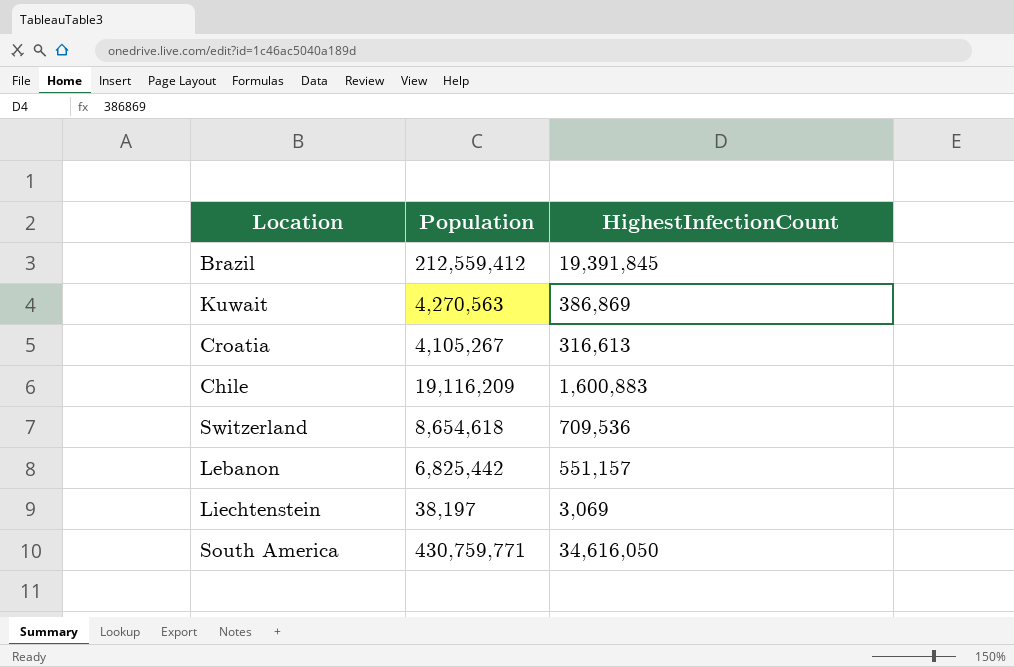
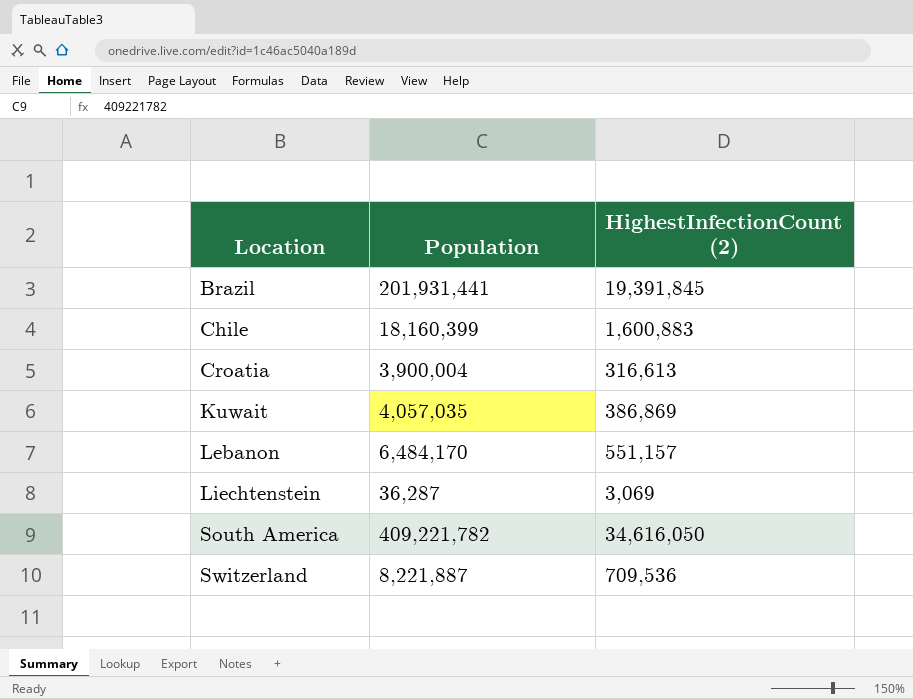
row order: none -> Location ascending
column name: HighestInfectionCount -> HighestInfectionCount (2)
Brazil | Population: 212,559,412 -> 201,931,441
Chile | Population: 19,116,209 -> 18,160,399
Croatia | Population: 4,105,267 -> 3,900,004
Kuwait | Population: 4,270,563 -> 4,057,035
Lebanon | Population: 6,825,442 -> 6,484,170
Liechtenstein | Population: 38,197 -> 36,287
South America | Population: 430,759,771 -> 409,221,782
Switzerland | Population: 8,654,618 -> 8,221,887

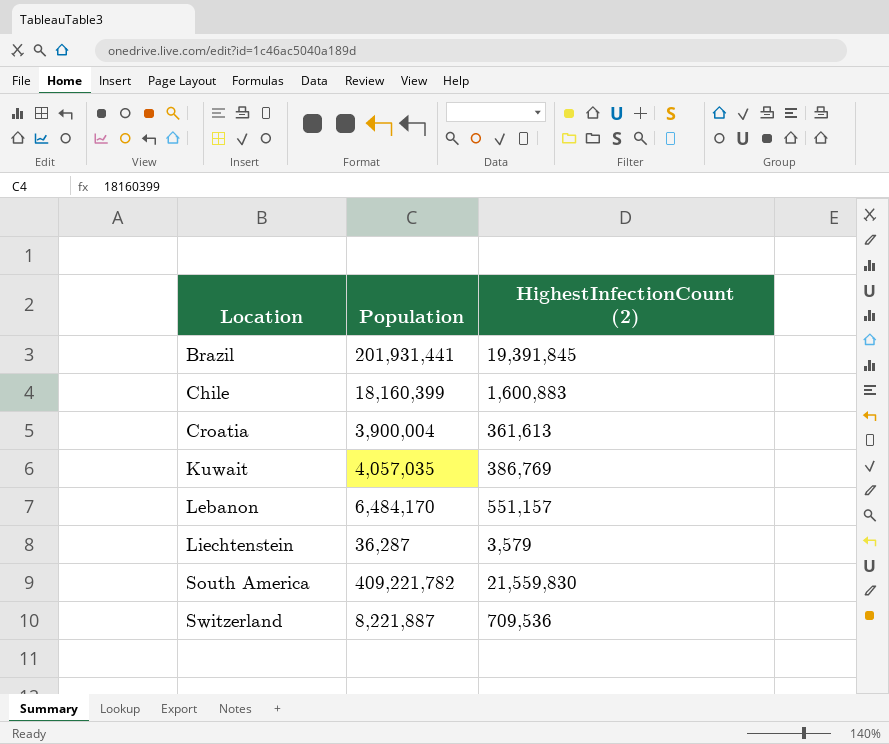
Croatia | HighestInfectionCount (2): 316,613 -> 361,613
Kuwait | HighestInfectionCount (2): 386,869 -> 386,769
Liechtenstein | HighestInfectionCount (2): 3,069 -> 3,579
South America | HighestInfectionCount (2): 34,616,050 -> 21,559,830

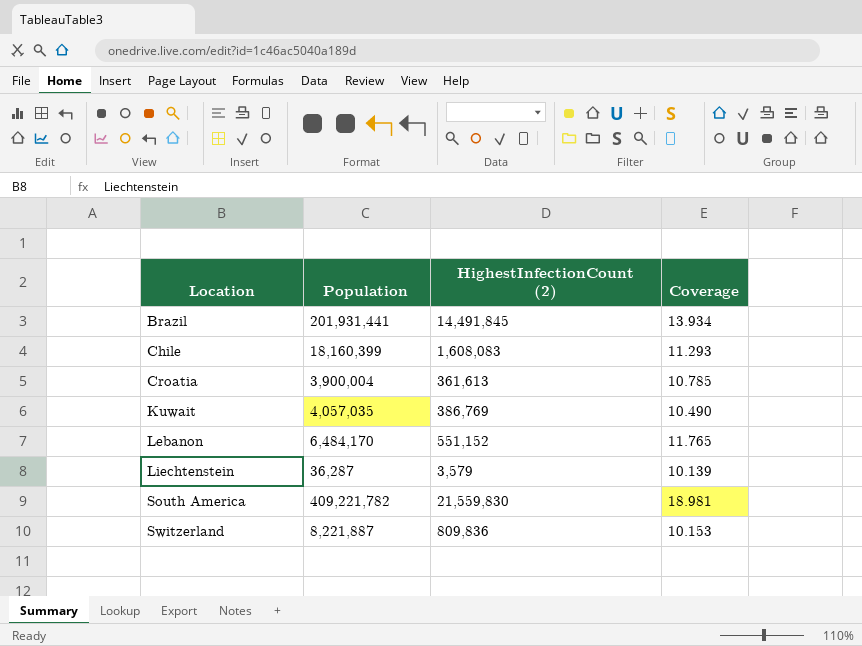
column Coverage | formula: none -> [Population] / [HighestInfectionCount (2)]
Brazil | HighestInfectionCount (2): 19,391,845 -> 14,491,845
Chile | HighestInfectionCount (2): 1,600,883 -> 1,608,083
Lebanon | HighestInfectionCount (2): 551,157 -> 551,152
Switzerland | HighestInfectionCount (2): 709,536 -> 809,836

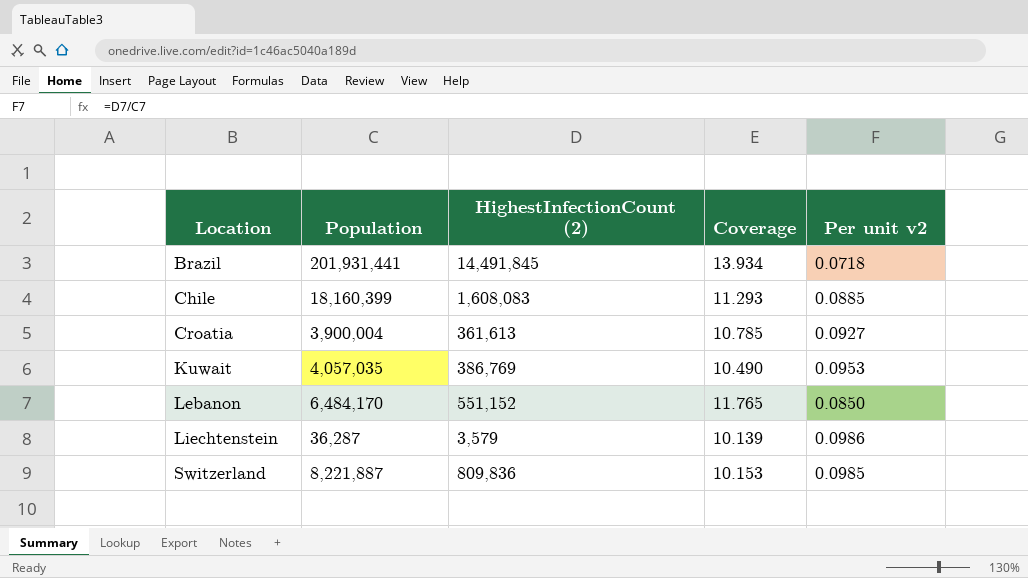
column Per unit v2 | formula: none -> [HighestInfectionCount (2)] / [Population]
row South America: 409,221,782 | 21,559,830 | 18.981 -> none

